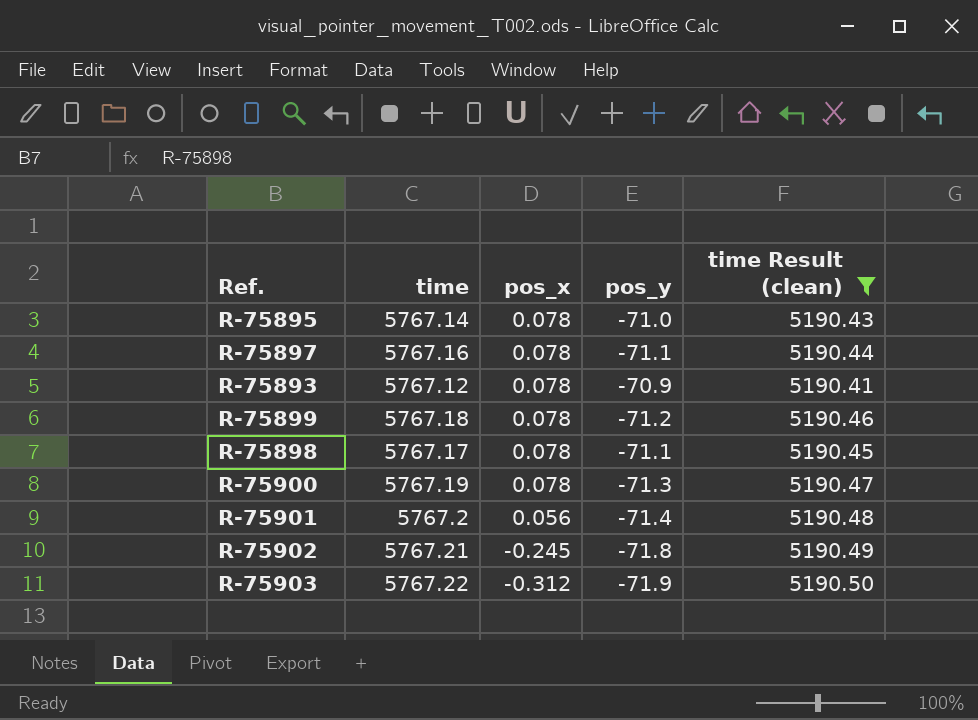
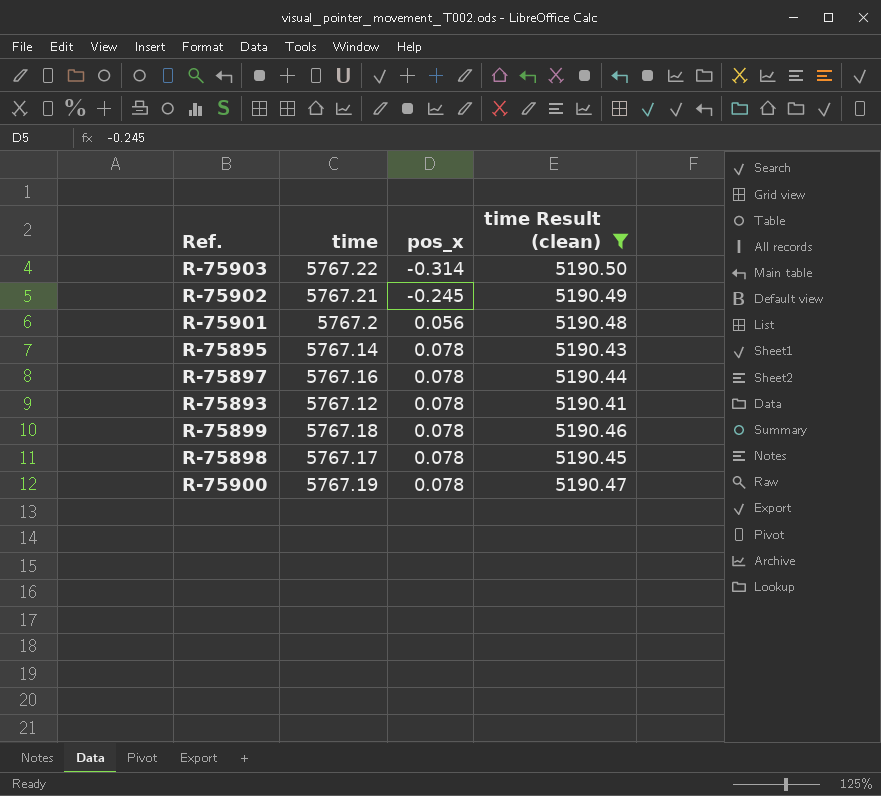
row order: pos_x descending -> pos_x ascending
column pos_y | position: 4 -> none
R-75903 | pos_x: -0.312 -> -0.314

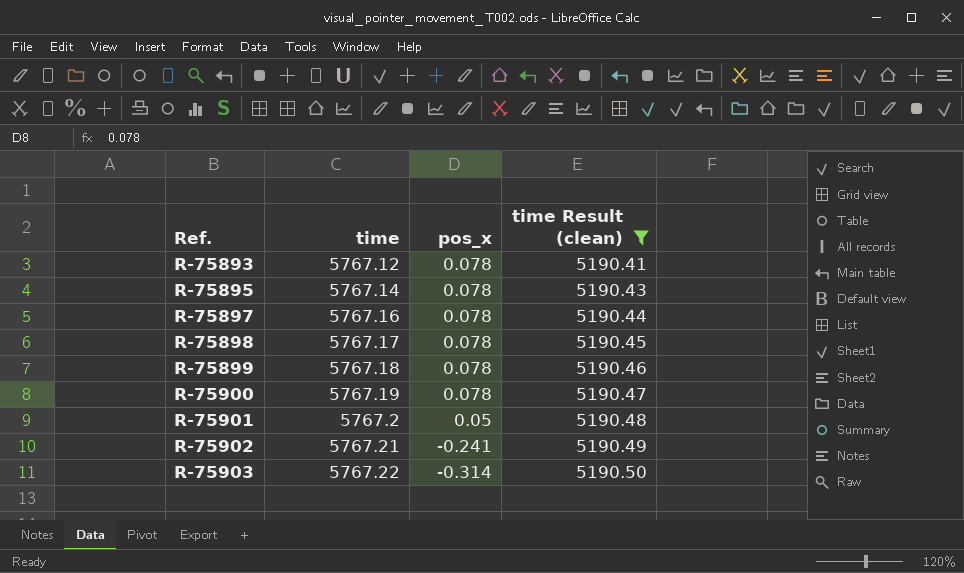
row order: pos_x ascending -> Ref. ascending
R-75901 | pos_x: 0.056 -> 0.05
R-75902 | pos_x: -0.245 -> -0.241

